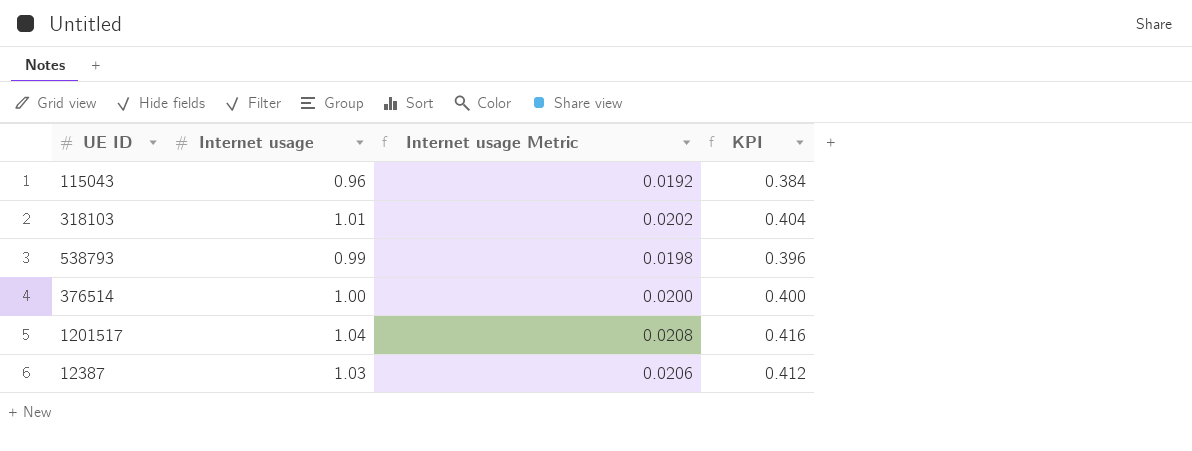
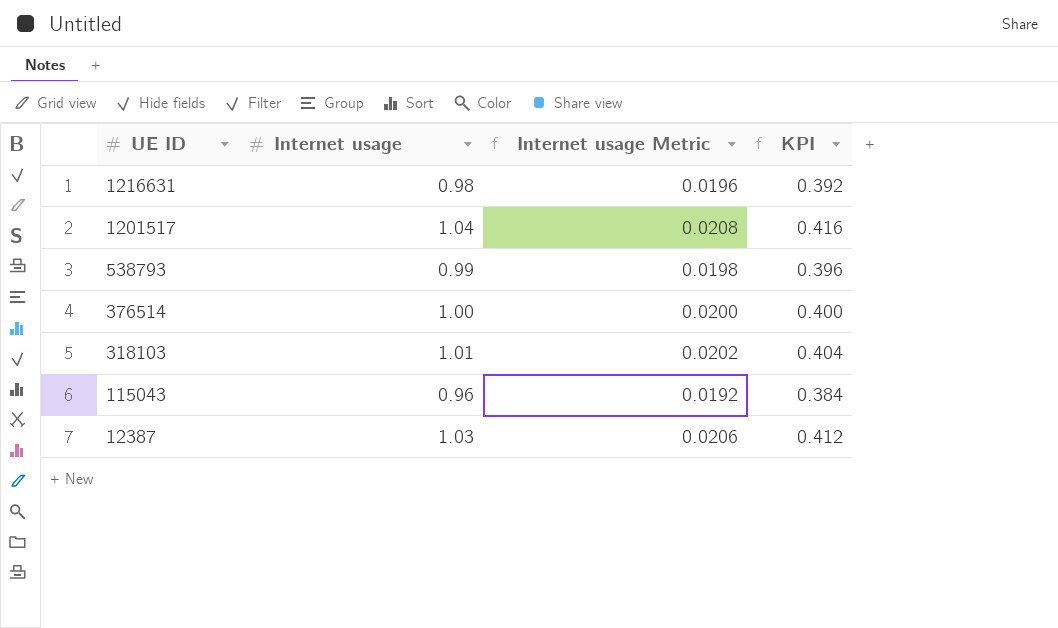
row order: none -> UE ID descending
row 1216631: none -> 0.98 | 0.0196 | 0.392

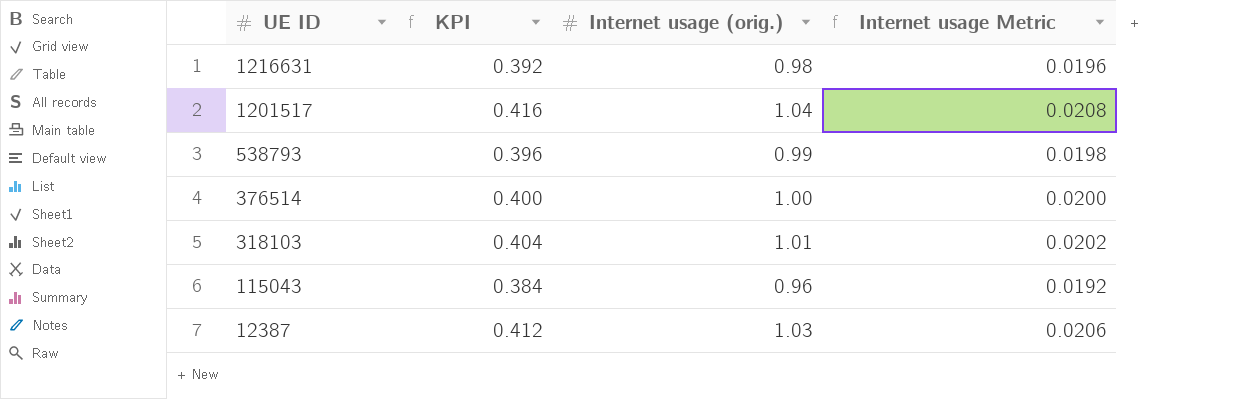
column KPI | position: 4 -> 2
column name: Internet usage -> Internet usage (orig.)

